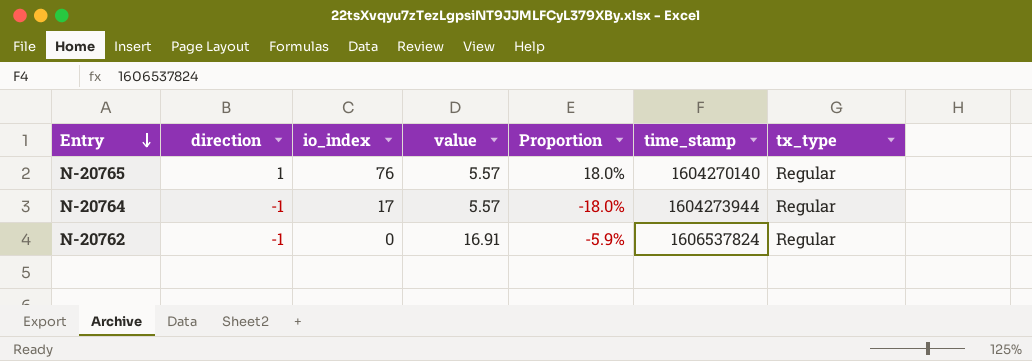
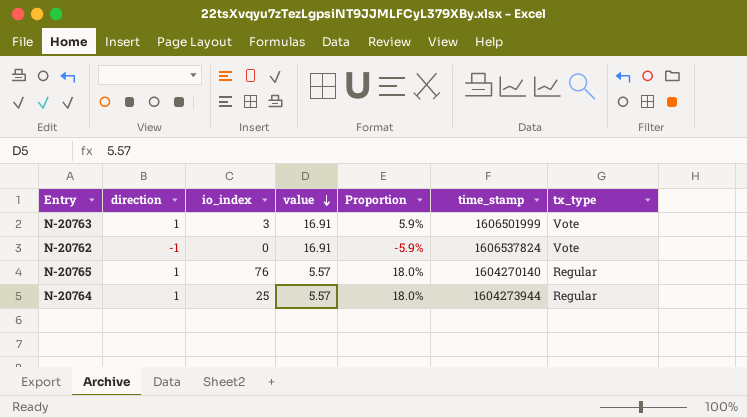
row order: Entry descending -> value descending
row N-20763: none -> 1 | 3 | 16.91 | 5.9% | 1606501999 | Vote
N-20762 | tx_type: Regular -> Vote
N-20764 | direction: -1 -> 1
N-20764 | io_index: 17 -> 25
N-20764 | Proportion: -18.0% -> 18.0%

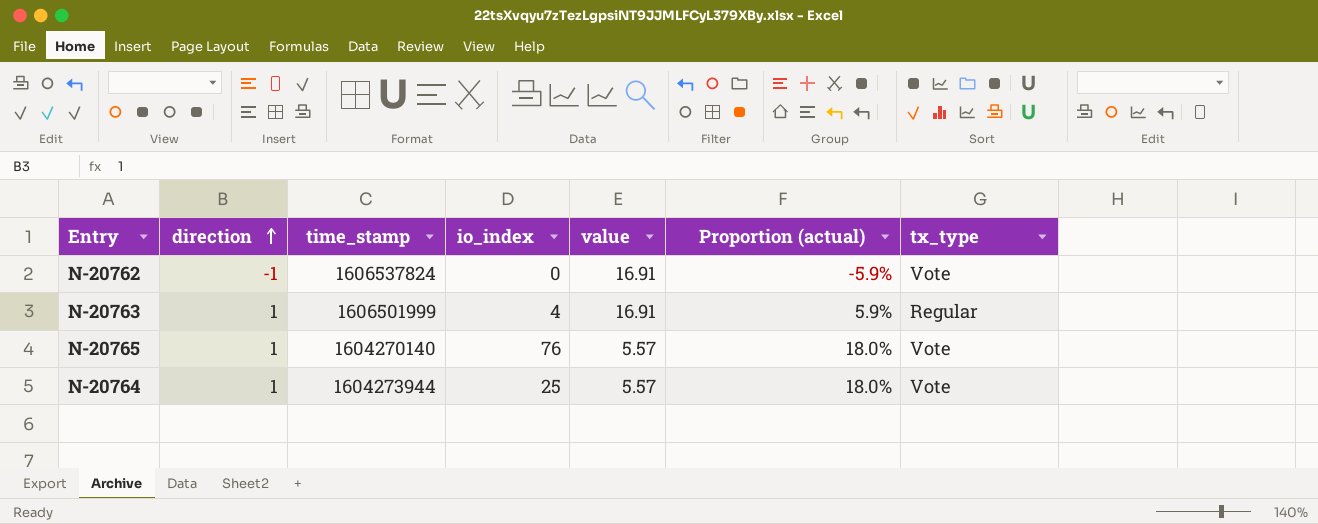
row order: value descending -> direction ascending
column time_stamp | position: 6 -> 3
column name: Proportion -> Proportion (actual)
N-20763 | io_index: 3 -> 4
N-20763 | tx_type: Vote -> Regular
N-20765 | tx_type: Regular -> Vote
N-20764 | tx_type: Regular -> Vote

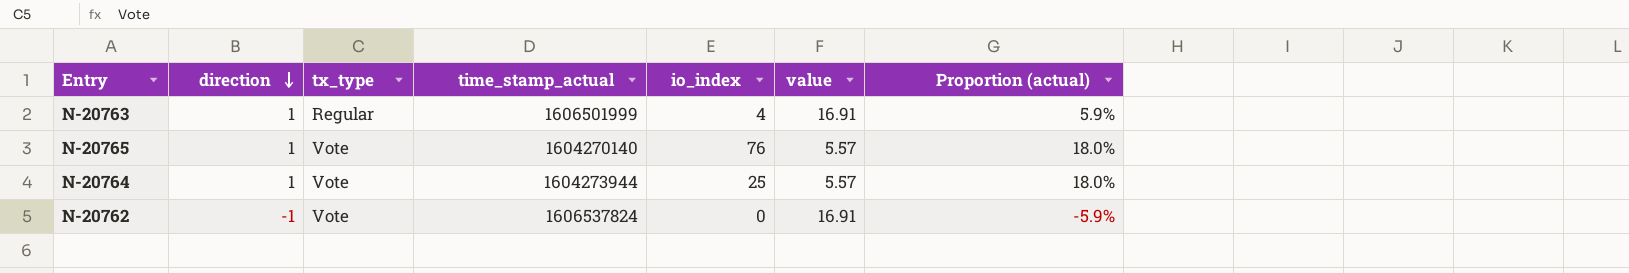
row order: direction ascending -> direction descending
column tx_type | position: 7 -> 3
column name: time_stamp -> time_stamp_actual

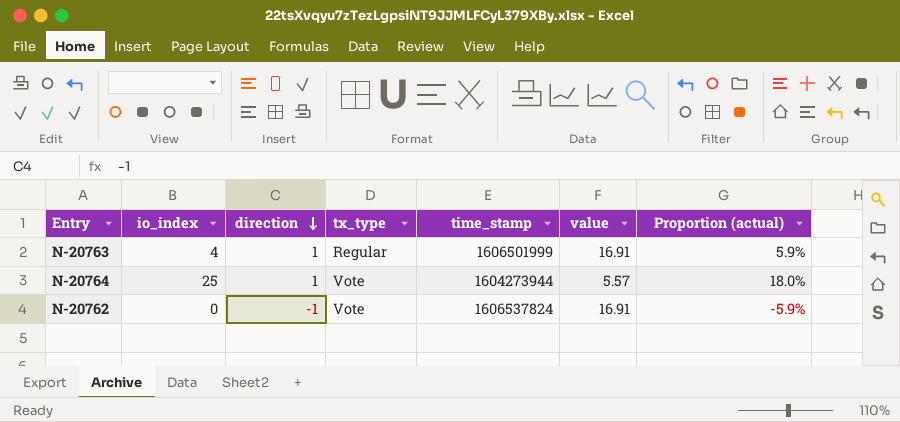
column io_index | position: 5 -> 2
column name: time_stamp_actual -> time_stamp
row N-20765: 1 | Vote | 1604270140 | 76 | 5.57 | 18.0% -> none

